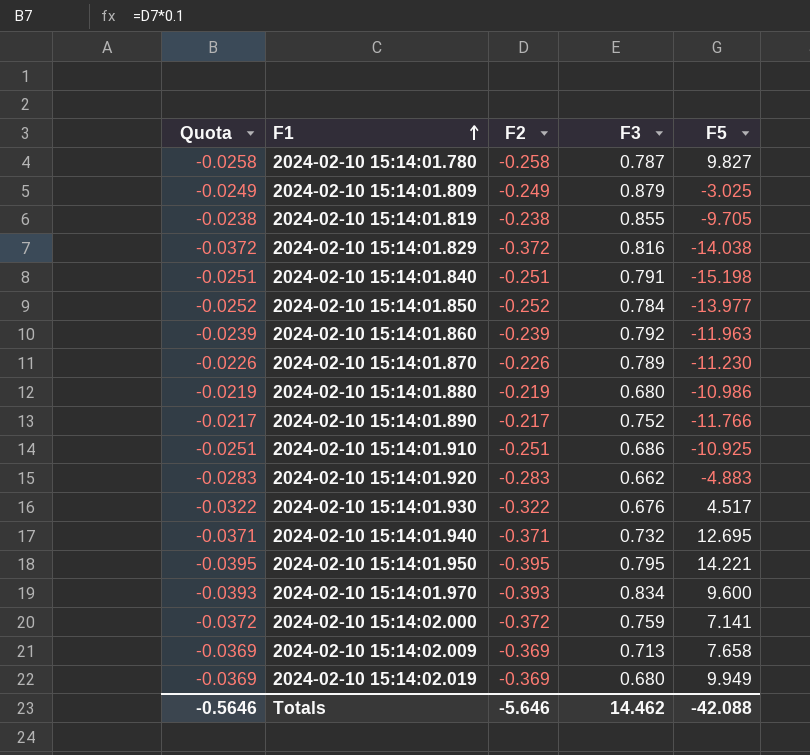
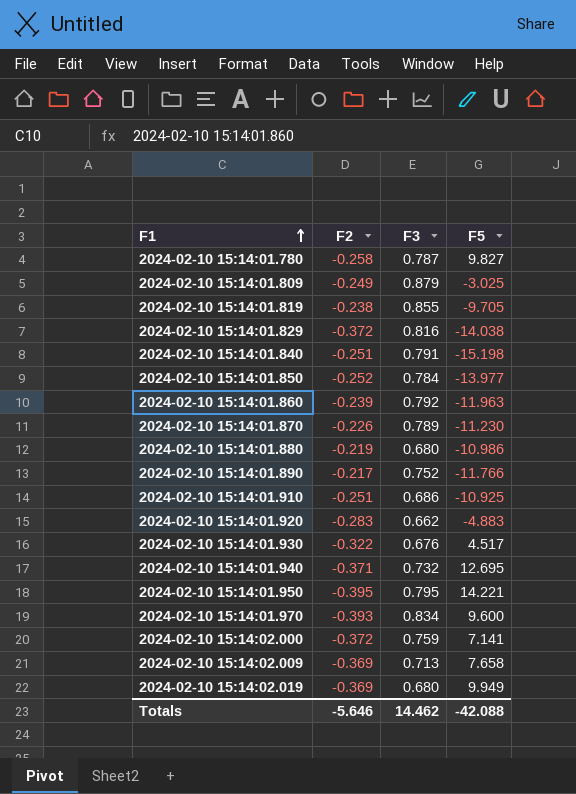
column Quota | formula: [F2] * 0.1 -> none

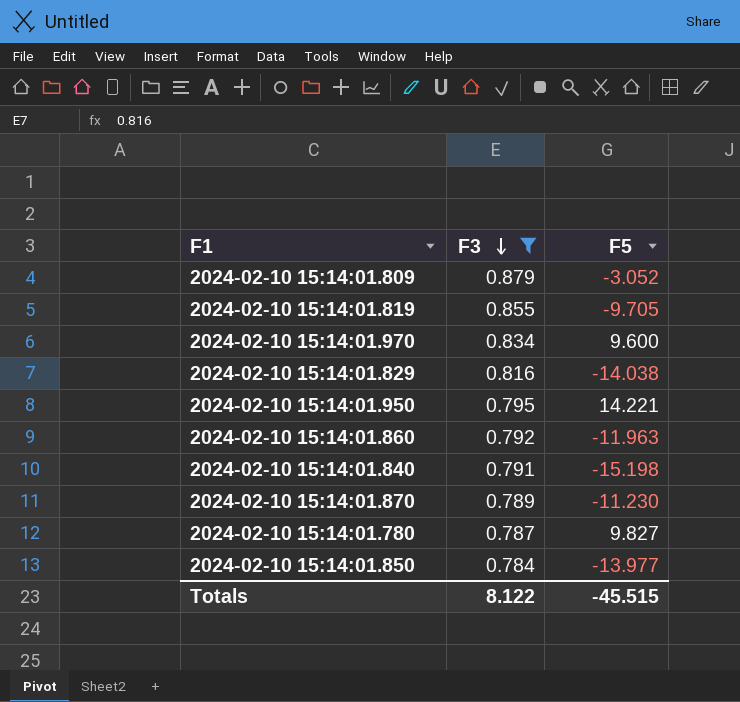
filter: none -> F3 >= 0.784
row order: F1 ascending -> F3 descending
column F2 | position: 2 -> none
2024-02-10 15:14:01.809 | F5: -3.025 -> -3.052
Totals | F3: 14.462 -> 8.122
Totals | F5: -42.088 -> -45.515

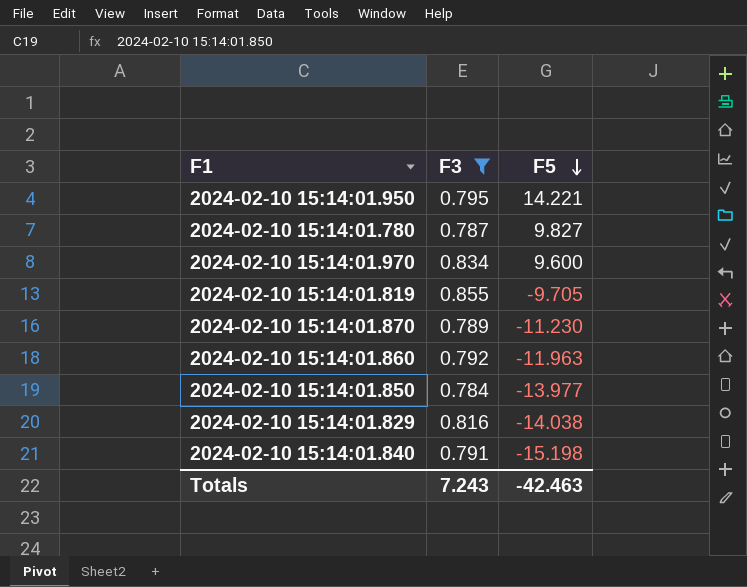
row order: F3 descending -> F5 descending
row 2024-02-10 15:14:01.809: 0.879 | -3.052 -> none
Totals | F3: 8.122 -> 7.243
Totals | F5: -45.515 -> -42.463

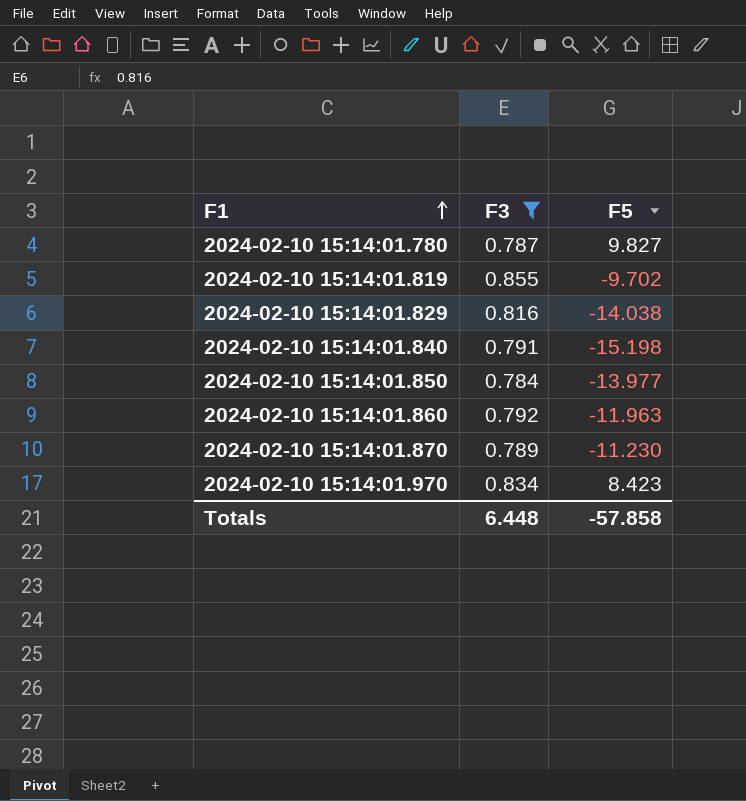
row order: F5 descending -> F1 ascending
row 2024-02-10 15:14:01.950: 0.795 | 14.221 -> none
2024-02-10 15:14:01.819 | F5: -9.705 -> -9.702
2024-02-10 15:14:01.970 | F5: 9.600 -> 8.423
Totals | F3: 7.243 -> 6.448
Totals | F5: -42.463 -> -57.858

